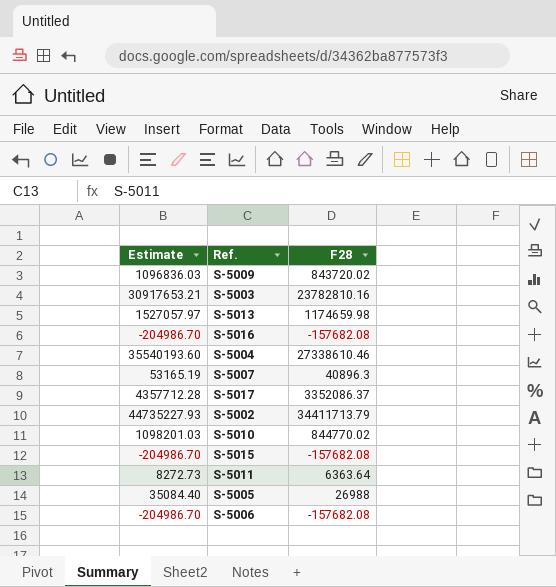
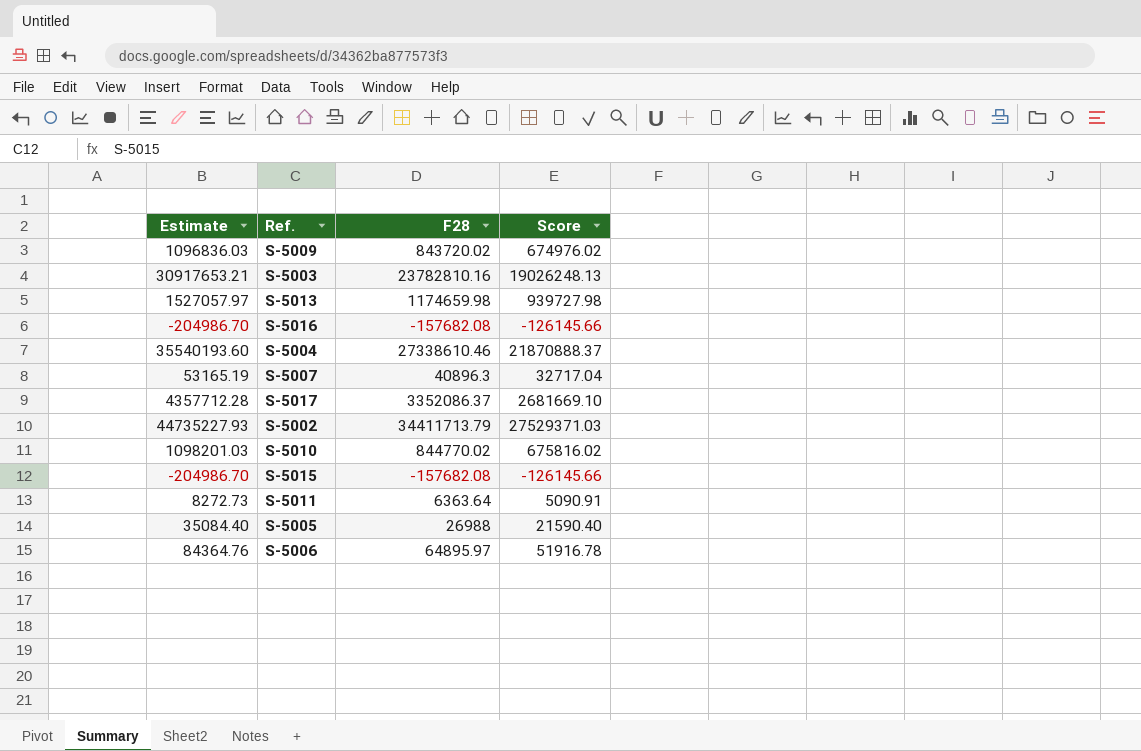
column Score | formula: none -> [F28] * 0.8
S-5006 | Estimate: -204986.70 -> 84364.76
S-5006 | F28: -157682.08 -> 64895.97

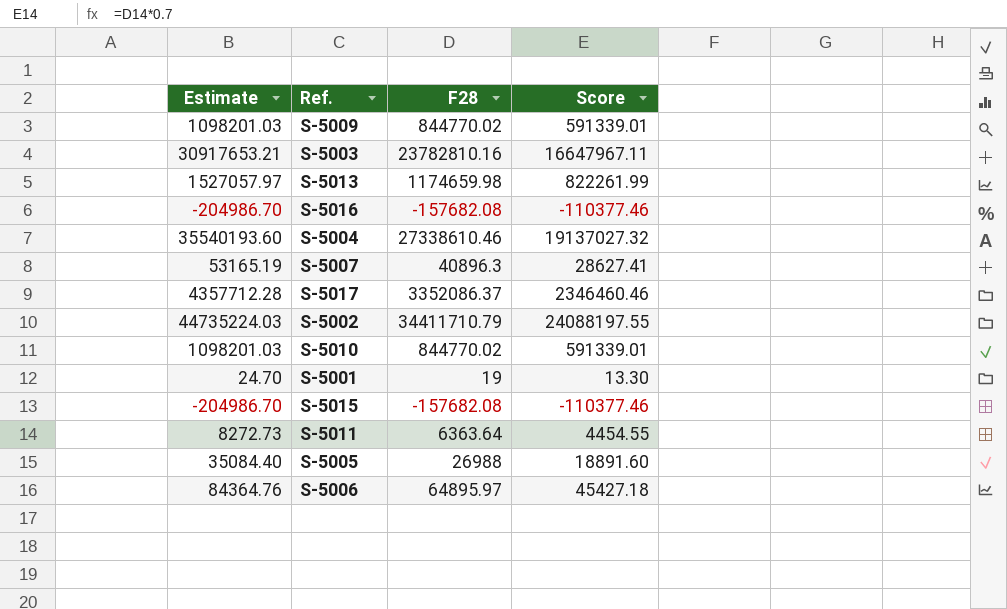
column Score | formula: [F28] * 0.8 -> [F28] * 0.7
S-5009 | Estimate: 1096836.03 -> 1098201.03
S-5009 | F28: 843720.02 -> 844770.02
S-5002 | Estimate: 44735227.93 -> 44735224.03
S-5002 | F28: 34411713.79 -> 34411710.79
row S-5001: none -> 24.70 | 19 | 13.30

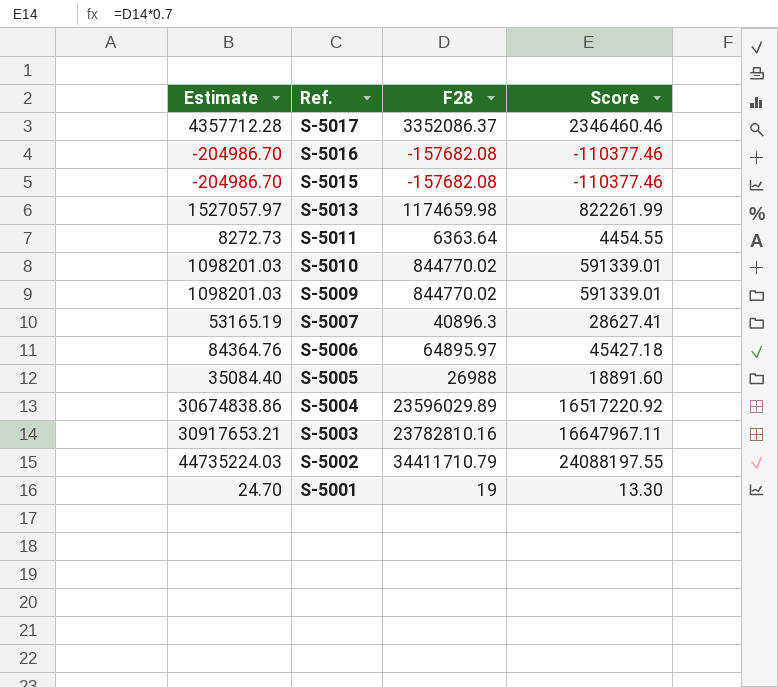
row order: none -> Ref. descending
S-5004 | Estimate: 35540193.60 -> 30674838.86
S-5004 | F28: 27338610.46 -> 23596029.89
S-5004 | Score: 19137027.32 -> 16517220.92

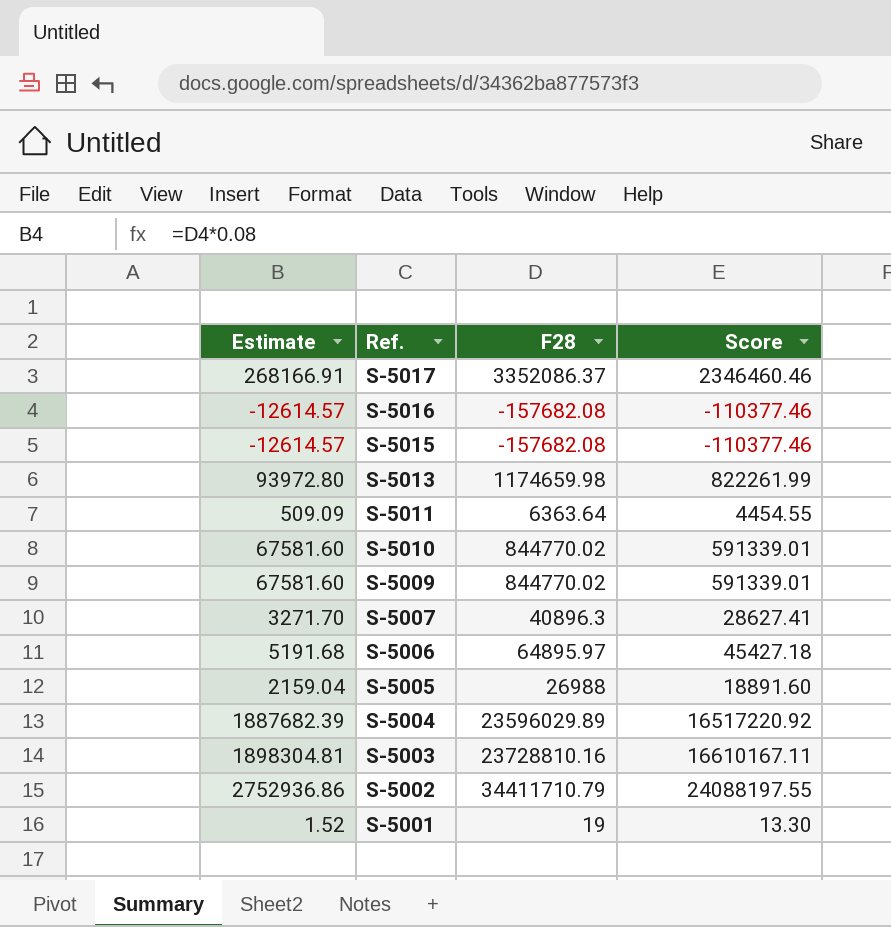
column Estimate | formula: [F28] * 1.3 -> [F28] * 0.08
S-5003 | F28: 23782810.16 -> 23728810.16
S-5003 | Score: 16647967.11 -> 16610167.11

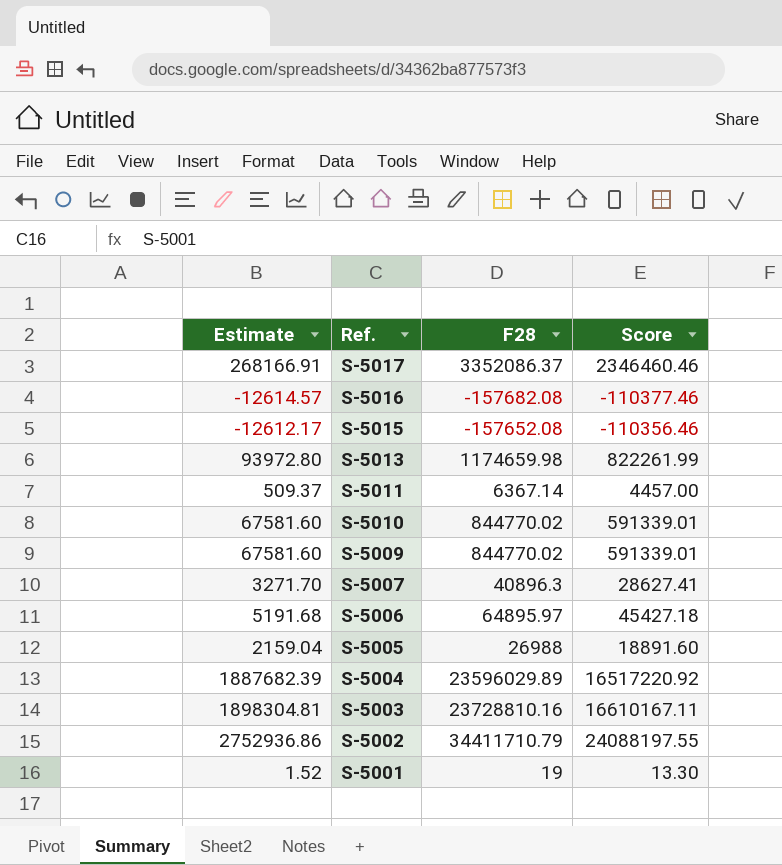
S-5015 | Estimate: -12614.57 -> -12612.17
S-5015 | F28: -157682.08 -> -157652.08
S-5015 | Score: -110377.46 -> -110356.46
S-5011 | Estimate: 509.09 -> 509.37
S-5011 | F28: 6363.64 -> 6367.14
S-5011 | Score: 4454.55 -> 4457.00

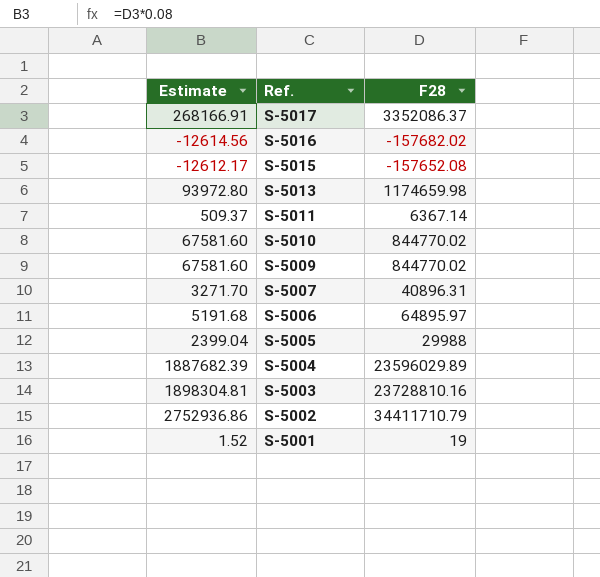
column Score | formula: [F28] * 0.7 -> none
S-5016 | Estimate: -12614.57 -> -12614.56
S-5016 | F28: -157682.08 -> -157682.02
S-5007 | F28: 40896.3 -> 40896.31
S-5005 | Estimate: 2159.04 -> 2399.04
S-5005 | F28: 26988 -> 29988

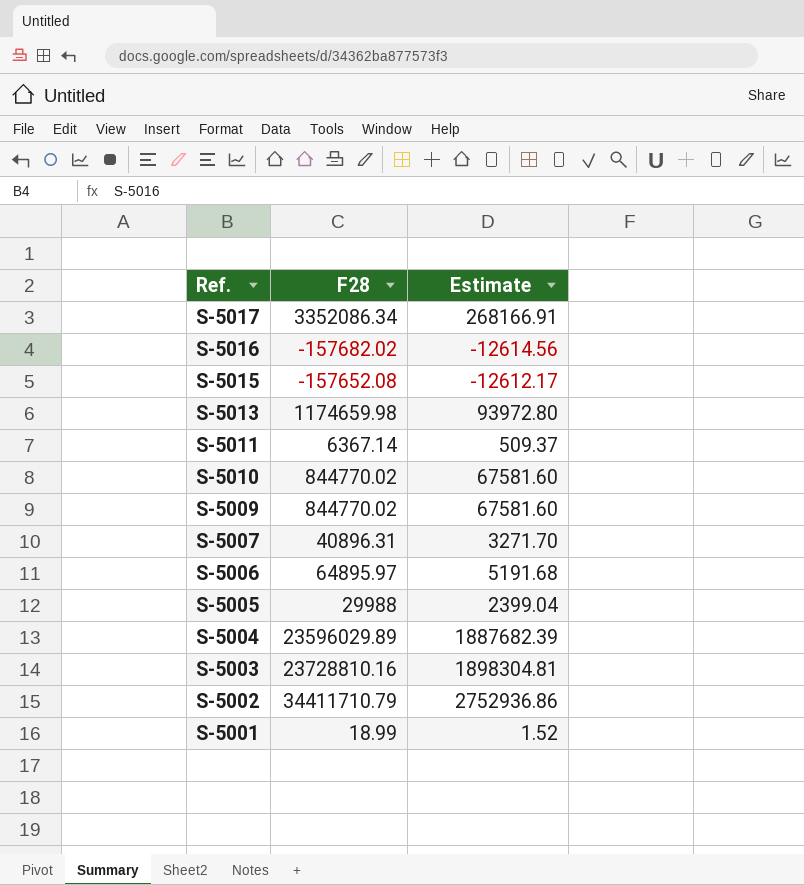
column Estimate | position: 1 -> 3
S-5017 | F28: 3352086.37 -> 3352086.34
S-5001 | F28: 19 -> 18.99

